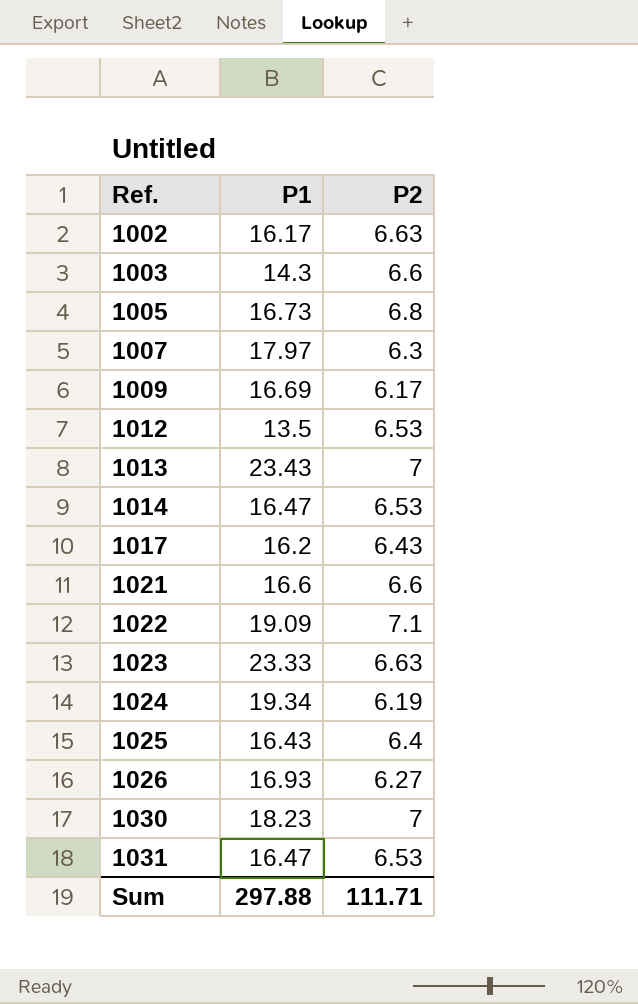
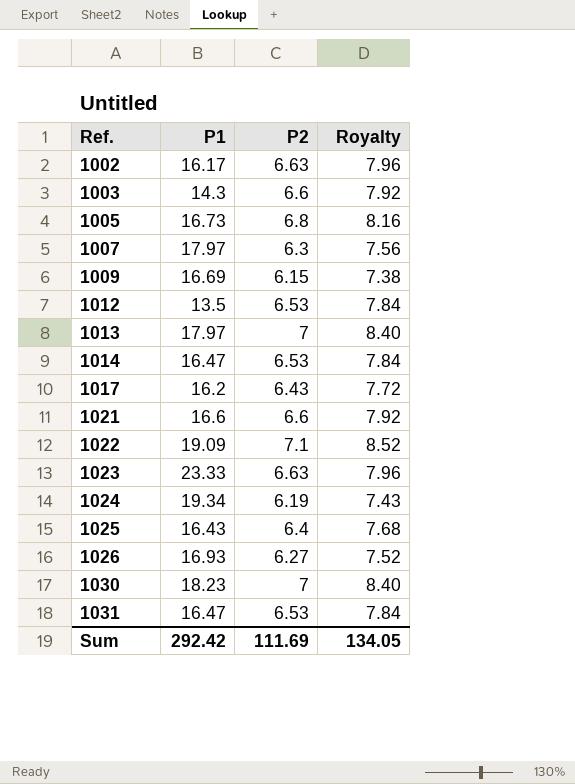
column Royalty | formula: none -> [P2] * 1.2
1009 | P2: 6.17 -> 6.15
1013 | P1: 23.43 -> 17.97
Sum | P1: 297.88 -> 292.42
Sum | P2: 111.71 -> 111.69

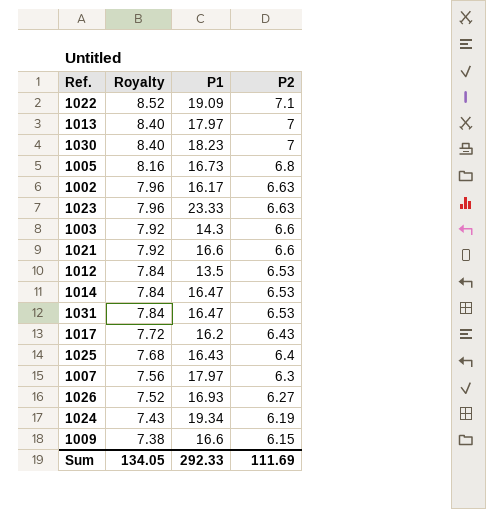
row order: Ref. ascending -> Royalty descending
column Royalty | position: 4 -> 2
1009 | P1: 16.69 -> 16.6
Sum | P1: 292.42 -> 292.33

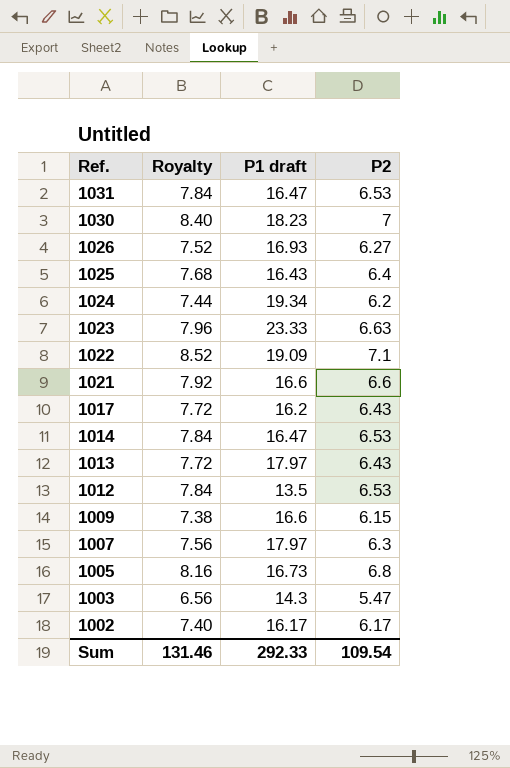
row order: Royalty descending -> Ref. descending
column name: P1 -> P1 draft
1024 | Royalty: 7.43 -> 7.44
1024 | P2: 6.19 -> 6.2
1013 | Royalty: 8.40 -> 7.72
1013 | P2: 7 -> 6.43
1003 | Royalty: 7.92 -> 6.56
1003 | P2: 6.6 -> 5.47
1002 | Royalty: 7.96 -> 7.40
1002 | P2: 6.63 -> 6.17
Sum | Royalty: 134.05 -> 131.46
Sum | P2: 111.69 -> 109.54

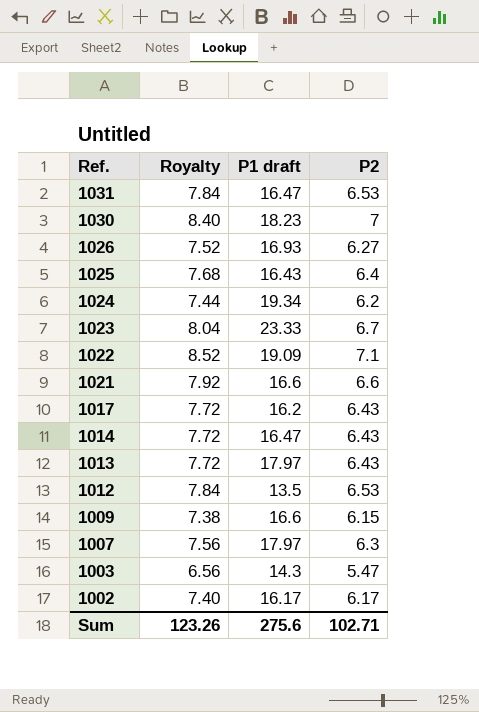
row 1005: 8.16 | 16.73 | 6.8 -> none
1023 | Royalty: 7.96 -> 8.04
1023 | P2: 6.63 -> 6.7
1014 | Royalty: 7.84 -> 7.72
1014 | P2: 6.53 -> 6.43
Sum | Royalty: 131.46 -> 123.26
Sum | P1 draft: 292.33 -> 275.6
Sum | P2: 109.54 -> 102.71

